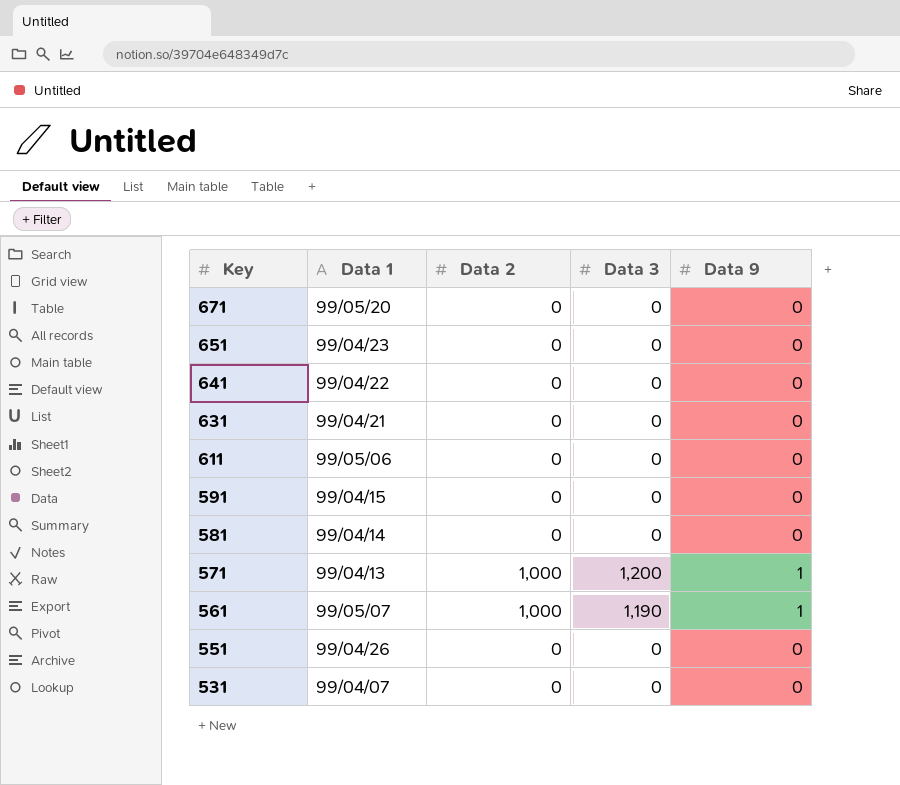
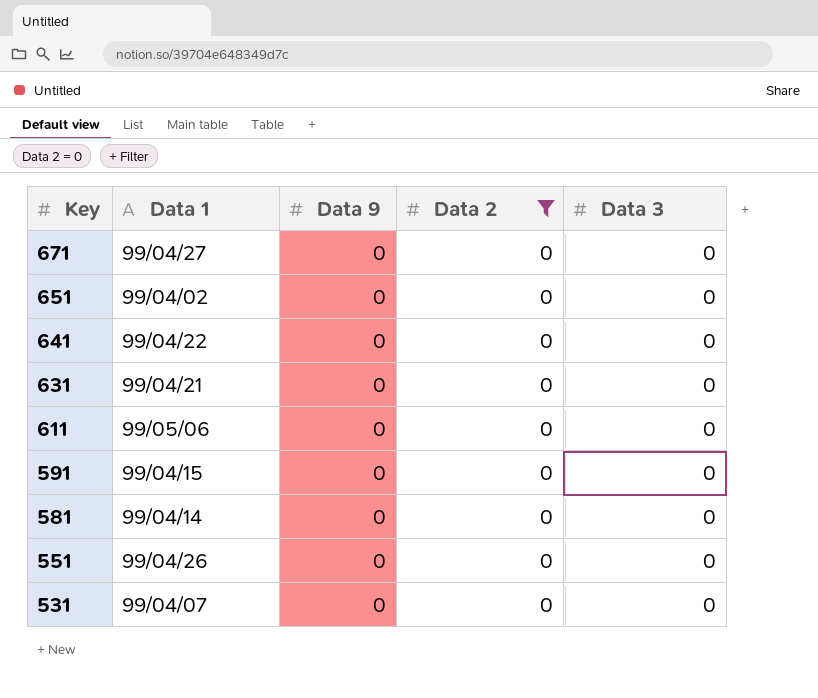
filter: none -> Data 2 = 0
column Data 9 | position: 5 -> 3
671 | Data 1: 99/05/20 -> 99/04/27
651 | Data 1: 99/04/23 -> 99/04/02

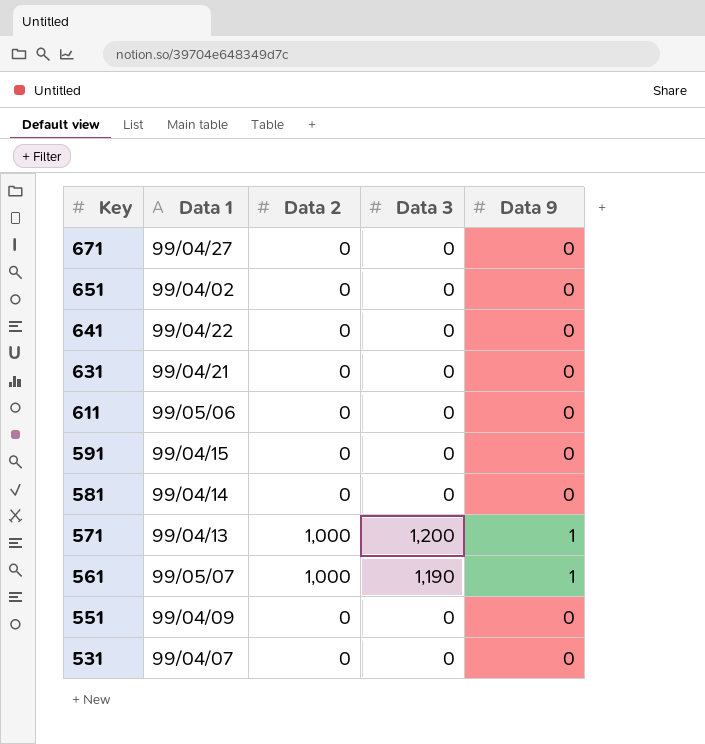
filter: Data 2 = 0 -> none
column Data 9 | position: 3 -> 5
551 | Data 1: 99/04/26 -> 99/04/09

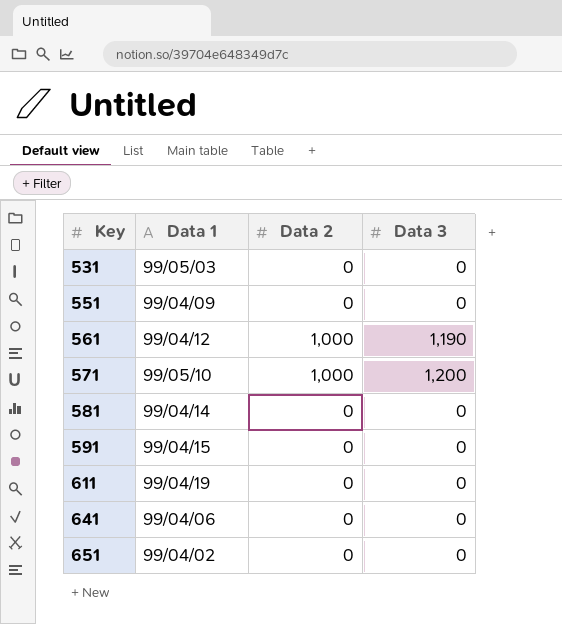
row order: Key descending -> Key ascending
column Data 9 | position: 5 -> none
row 671: 99/04/27 | 0 | 0 | 0 -> none
row 631: 99/04/21 | 0 | 0 | 0 -> none
531 | Data 1: 99/04/07 -> 99/05/03
561 | Data 1: 99/05/07 -> 99/04/12
571 | Data 1: 99/04/13 -> 99/05/10
611 | Data 1: 99/05/06 -> 99/04/19
641 | Data 1: 99/04/22 -> 99/04/06

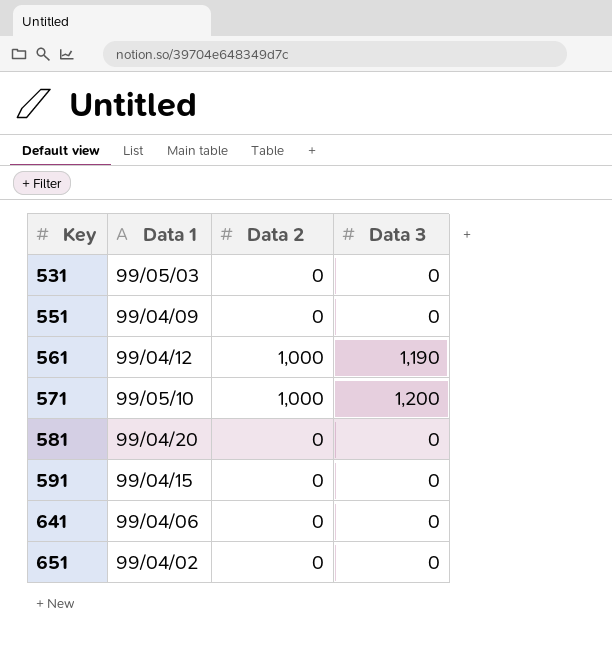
row 611: 99/04/19 | 0 | 0 -> none
581 | Data 1: 99/04/14 -> 99/04/20

